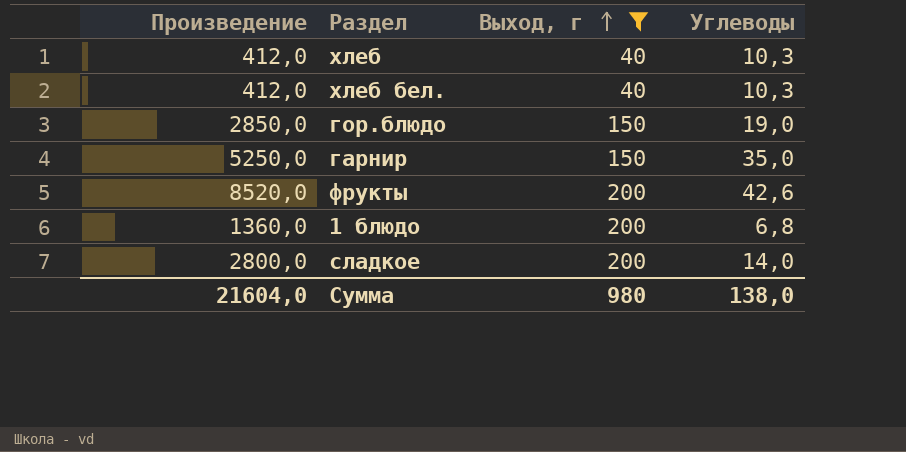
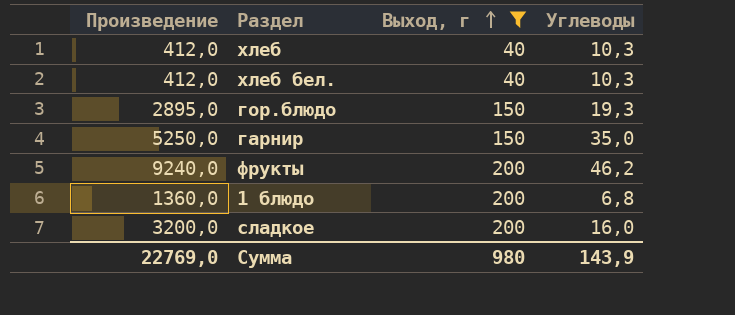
гор.блюдо | Произведение: 2850,0 -> 2895,0
гор.блюдо | Углеводы: 19,0 -> 19,3
фрукты | Произведение: 8520,0 -> 9240,0
фрукты | Углеводы: 42,6 -> 46,2
сладкое | Произведение: 2800,0 -> 3200,0
сладкое | Углеводы: 14,0 -> 16,0
Сумма | Произведение: 21604,0 -> 22769,0
Сумма | Углеводы: 138,0 -> 143,9

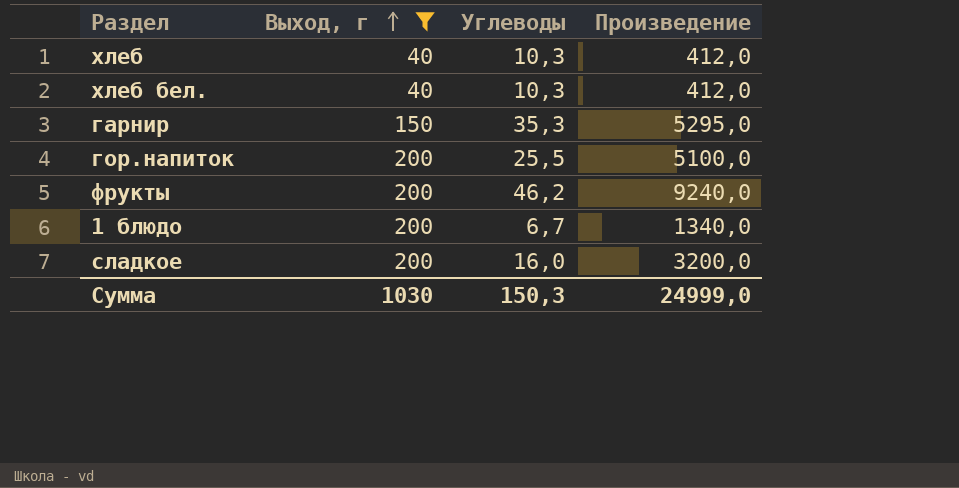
column Произведение | position: 1 -> 4
row гор.блюдо: 2895,0 | 150 | 19,3 -> none
гарнир | Углеводы: 35,0 -> 35,3
гарнир | Произведение: 5250,0 -> 5295,0
row гор.напиток: none -> 200 | 25,5 | 5100,0
1 блюдо | Углеводы: 6,8 -> 6,7
1 блюдо | Произведение: 1360,0 -> 1340,0
Сумма | Выход, г: 980 -> 1030
Сумма | Углеводы: 143,9 -> 150,3
Сумма | Произведение: 22769,0 -> 24999,0

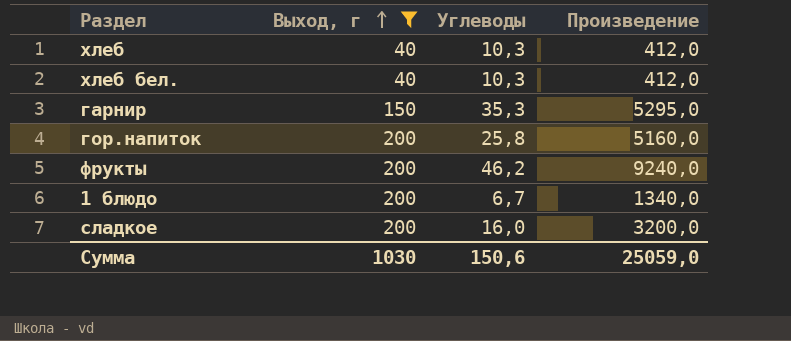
гор.напиток | Углеводы: 25,5 -> 25,8
гор.напиток | Произведение: 5100,0 -> 5160,0
Сумма | Углеводы: 150,3 -> 150,6
Сумма | Произведение: 24999,0 -> 25059,0

